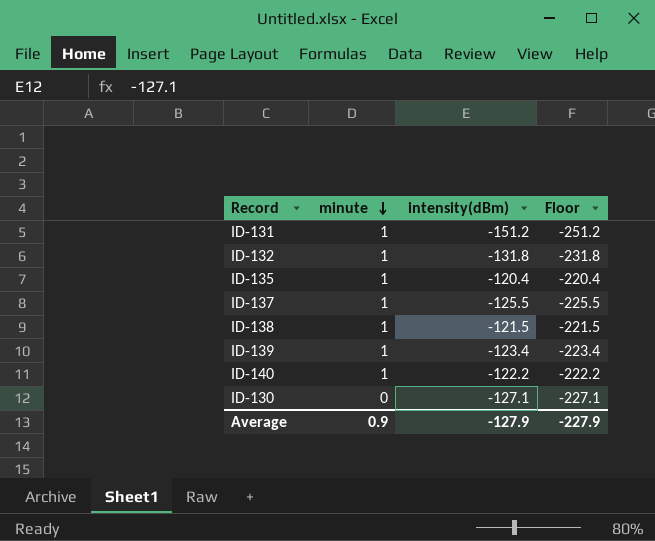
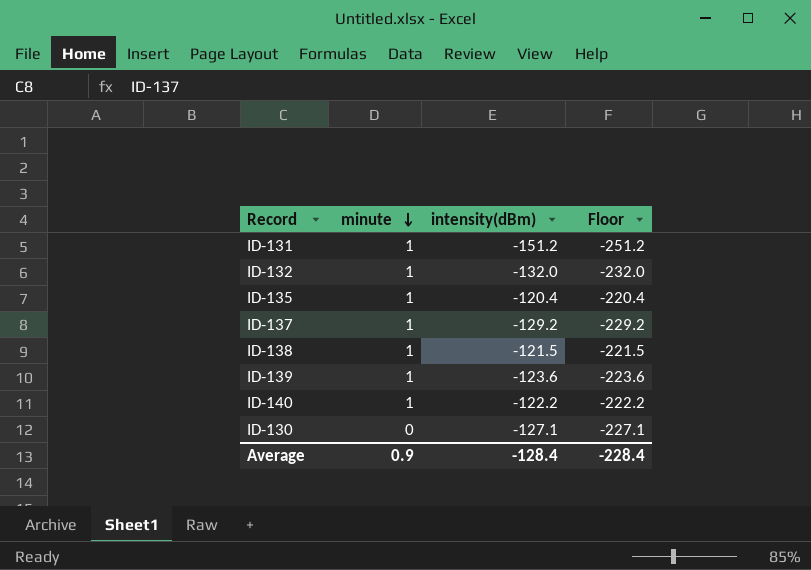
ID-132 | intensity(dBm): -131.8 -> -132.0
ID-132 | Floor: -231.8 -> -232.0
ID-137 | intensity(dBm): -125.5 -> -129.2
ID-137 | Floor: -225.5 -> -229.2
ID-139 | intensity(dBm): -123.4 -> -123.6
ID-139 | Floor: -223.4 -> -223.6
Average | intensity(dBm): -127.9 -> -128.4
Average | Floor: -227.9 -> -228.4

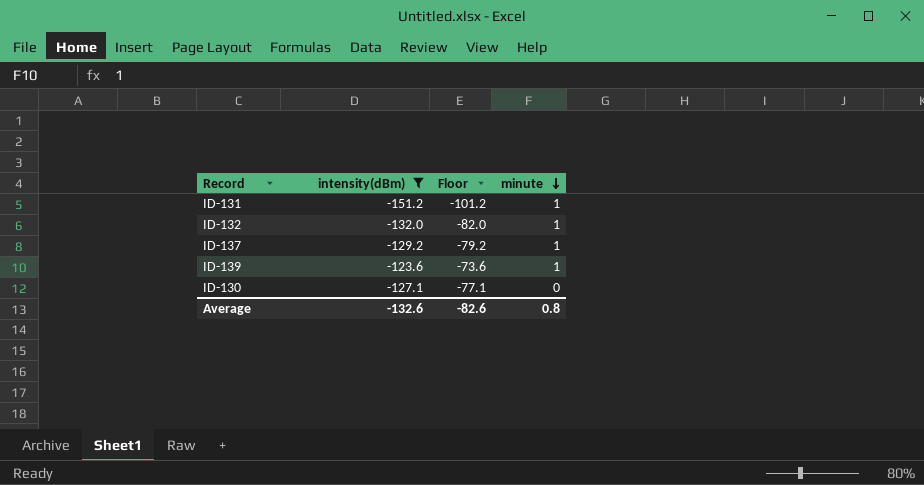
filter: none -> intensity(dBm) <= -123.6
column Floor | formula: [intensity(dBm)] - 100 -> [intensity(dBm)] + 50
column minute | position: 2 -> 4
Average | intensity(dBm): -128.4 -> -132.6
Average | Floor: -228.4 -> -82.6
Average | minute: 0.9 -> 0.8

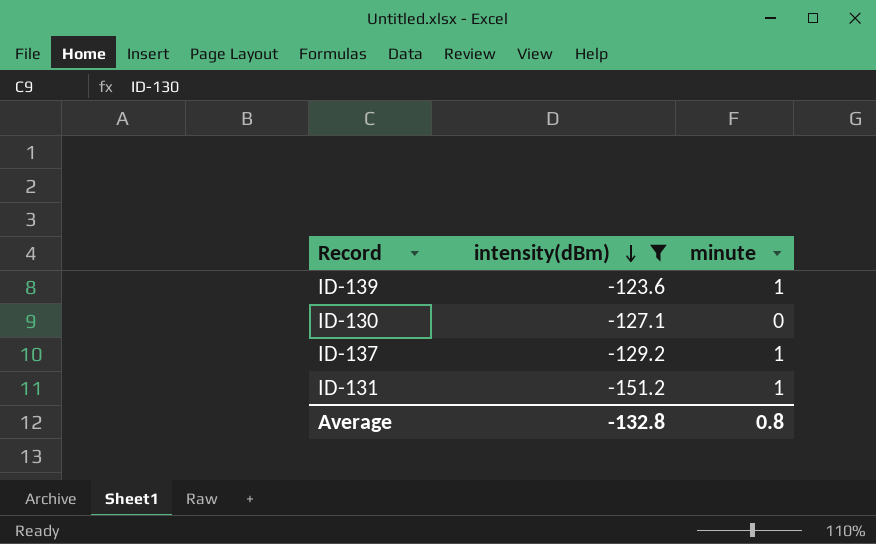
row order: minute descending -> intensity(dBm) descending
column Floor | formula: [intensity(dBm)] + 50 -> none
row ID-132: -132.0 | -82.0 | 1 -> none
Average | intensity(dBm): -132.6 -> -132.8

